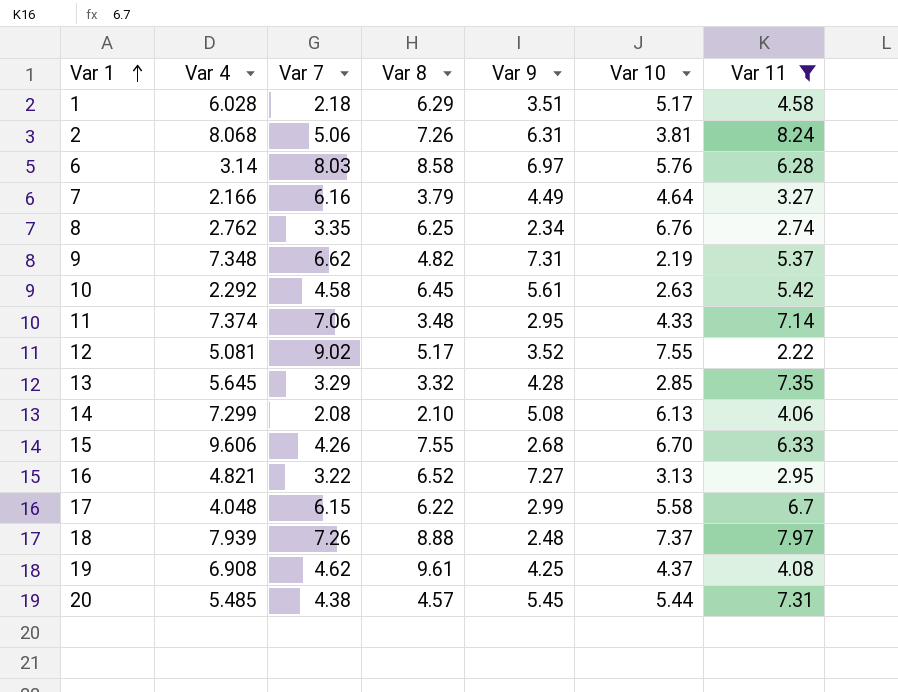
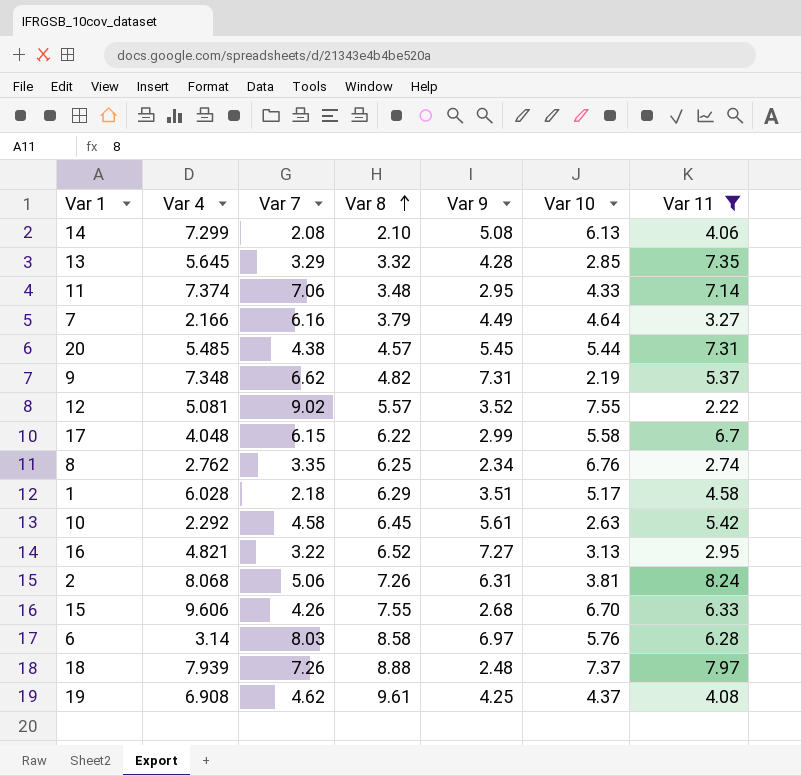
row order: Var 1 ascending -> Var 8 ascending
12 | Var 8: 5.17 -> 5.57

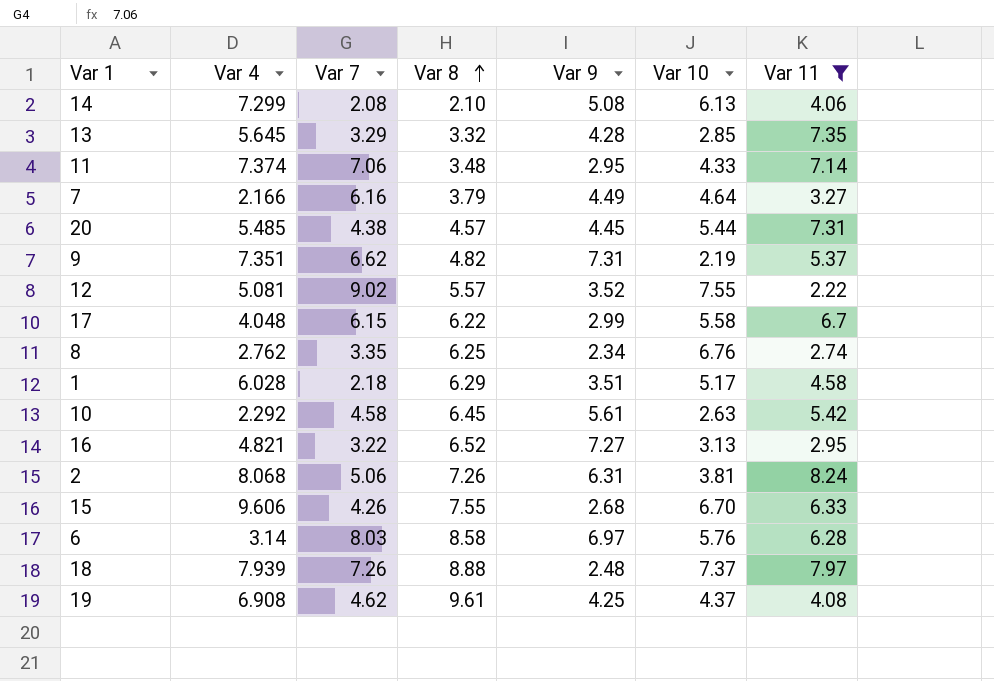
20 | Var 9: 5.45 -> 4.45
9 | Var 4: 7.348 -> 7.351

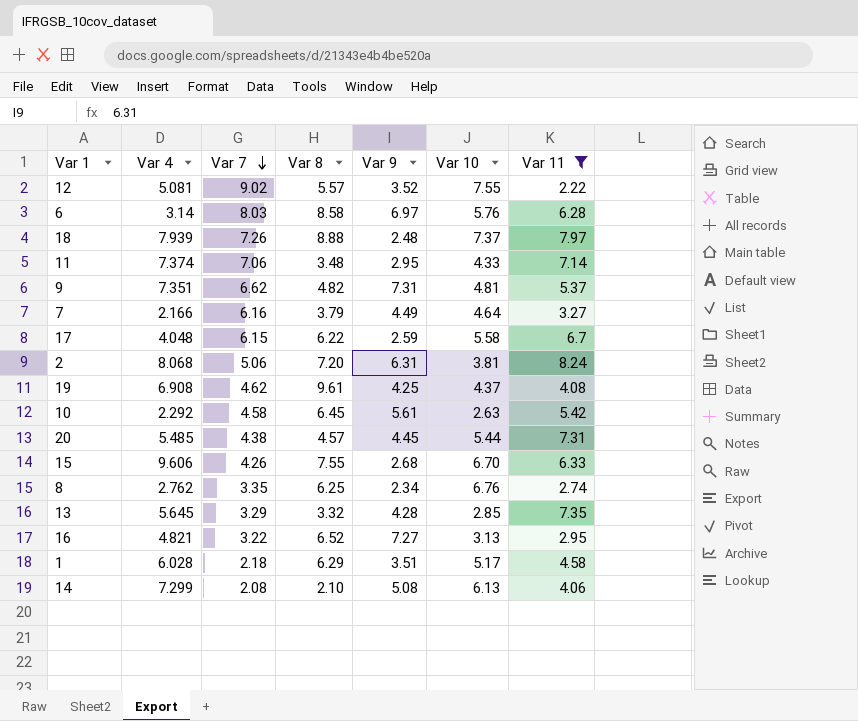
row order: Var 8 ascending -> Var 7 descending
9 | Var 10: 2.19 -> 4.81
17 | Var 9: 2.99 -> 2.59
2 | Var 8: 7.26 -> 7.20

